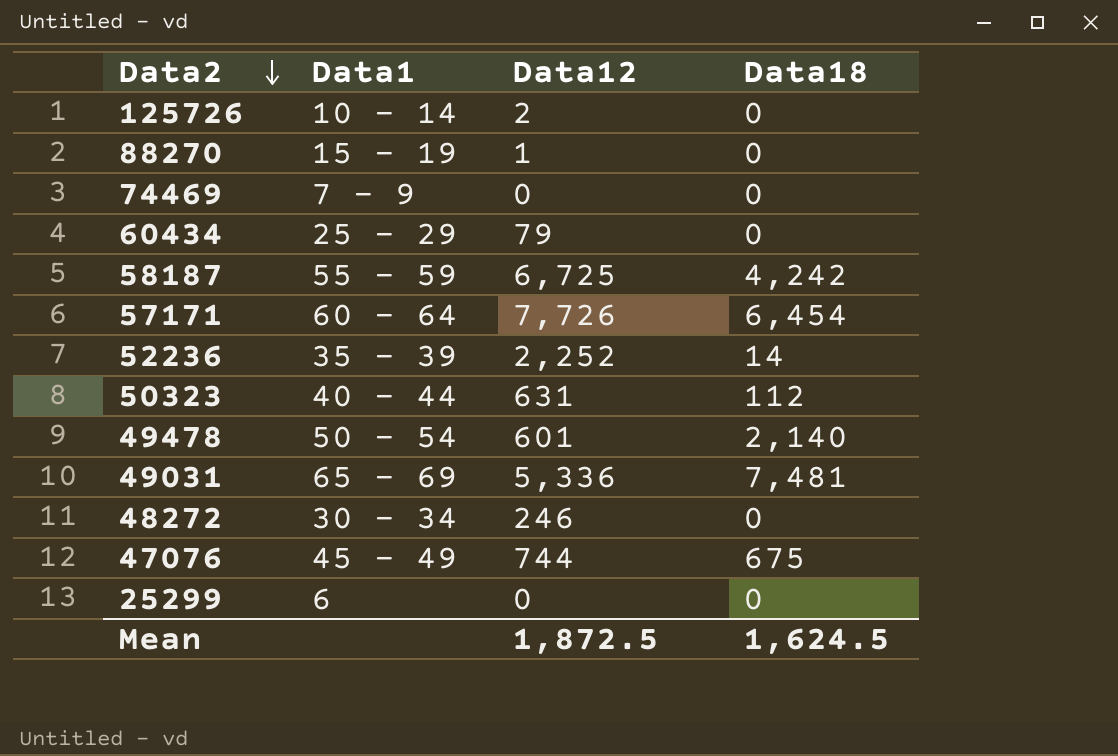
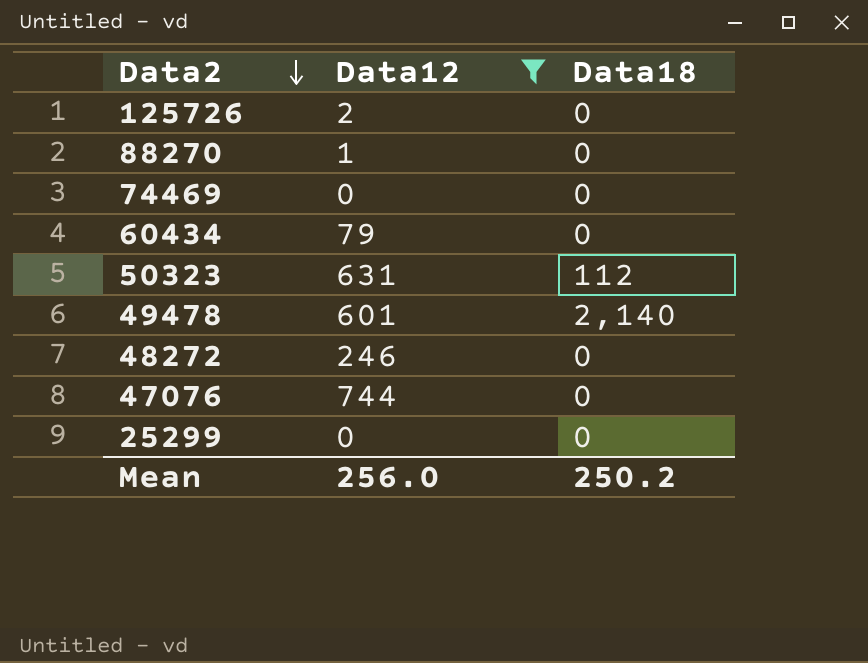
filter: none -> Data12 <= 744
column Data1 | position: 2 -> none
47076 | Data18: 675 -> 0
Mean | Data12: 1,872.5 -> 256.0
Mean | Data18: 1,624.5 -> 250.2

